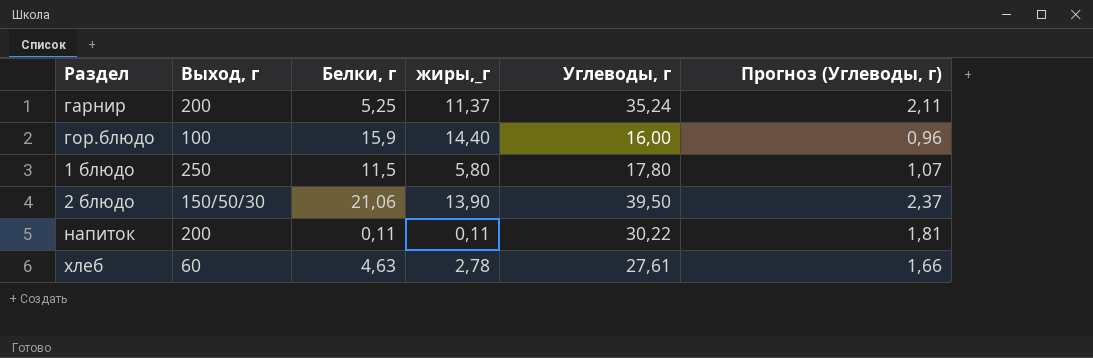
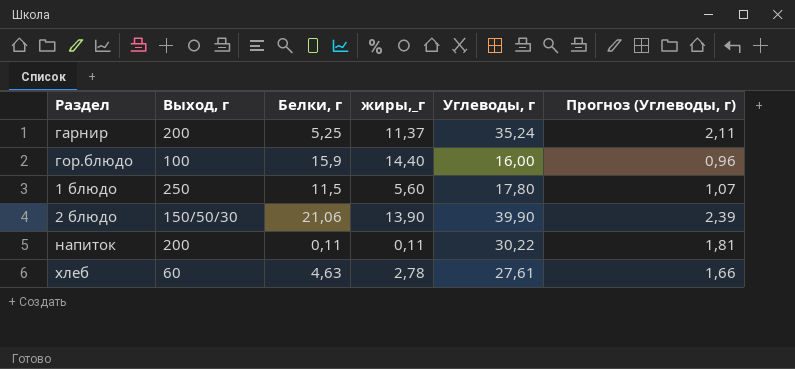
1 блюдо | жиры,_г: 5,80 -> 5,60
2 блюдо | Углеводы, г: 39,50 -> 39,90
2 блюдо | Прогноз (Углеводы, г): 2,37 -> 2,39

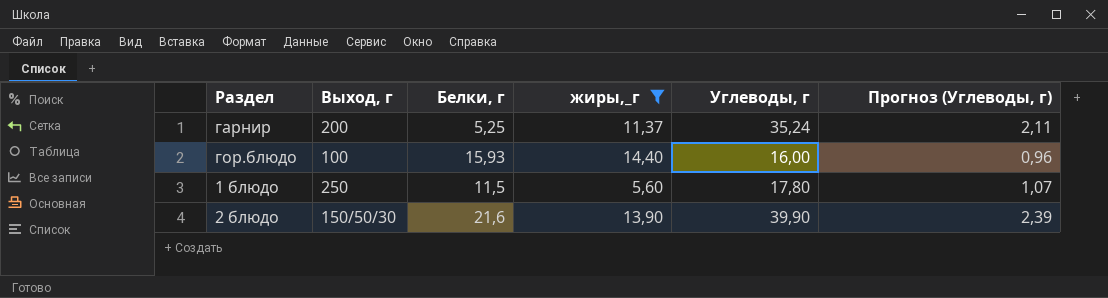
filter: none -> жиры,_г >= 5,60
гор.блюдо | Белки, г: 15,9 -> 15,93
2 блюдо | Белки, г: 21,06 -> 21,6

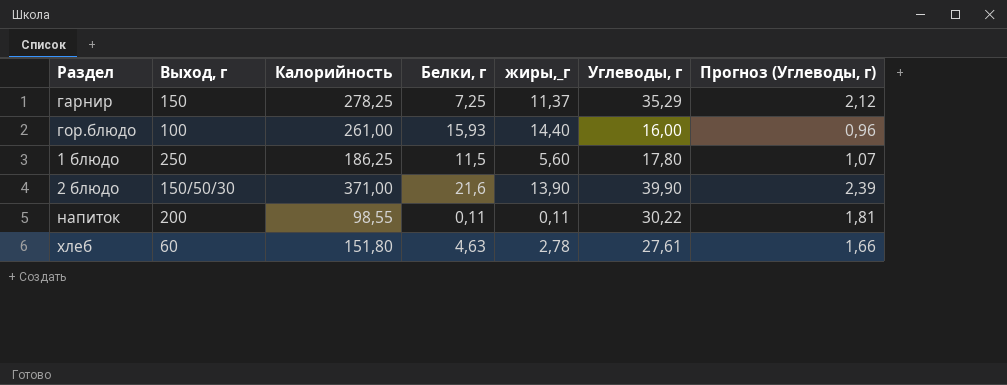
filter: жиры,_г >= 5,60 -> none
column Калорийность | position: none -> 3
гарнир | Выход, г: 200 -> 150
гарнир | Белки, г: 5,25 -> 7,25
гарнир | Углеводы, г: 35,24 -> 35,29
гарнир | Прогноз (Углеводы, г): 2,11 -> 2,12

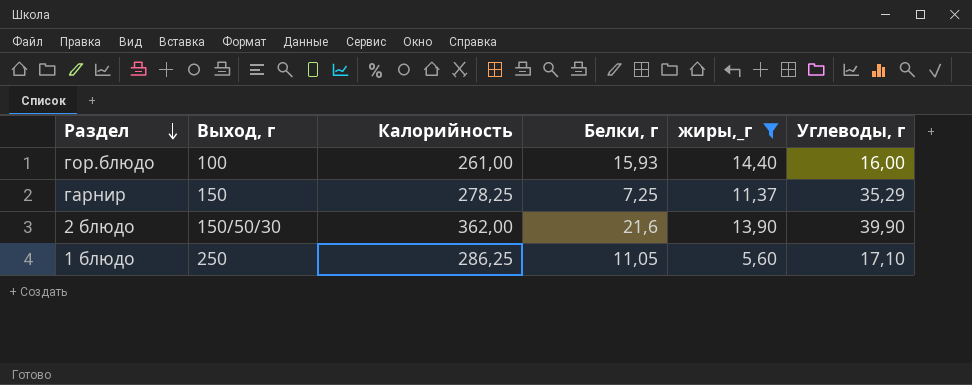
filter: none -> жиры,_г >= 5,60
row order: none -> Раздел descending
column Прогноз (Углеводы, г) | formula: [Углеводы, г] * 0,06 -> none
2 блюдо | Калорийность: 371,00 -> 362,00
1 блюдо | Калорийность: 186,25 -> 286,25
1 блюдо | Белки, г: 11,5 -> 11,05
1 блюдо | Углеводы, г: 17,80 -> 17,10

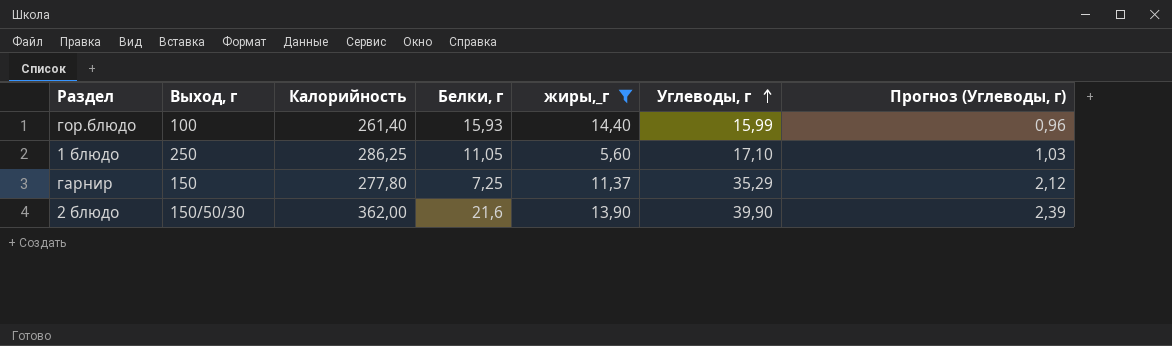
row order: Раздел descending -> Углеводы, г ascending
column Прогноз (Углеводы, г) | formula: none -> [Углеводы, г] * 0,06
гор.блюдо | Калорийность: 261,00 -> 261,40
гор.блюдо | Углеводы, г: 16,00 -> 15,99
гарнир | Калорийность: 278,25 -> 277,80

